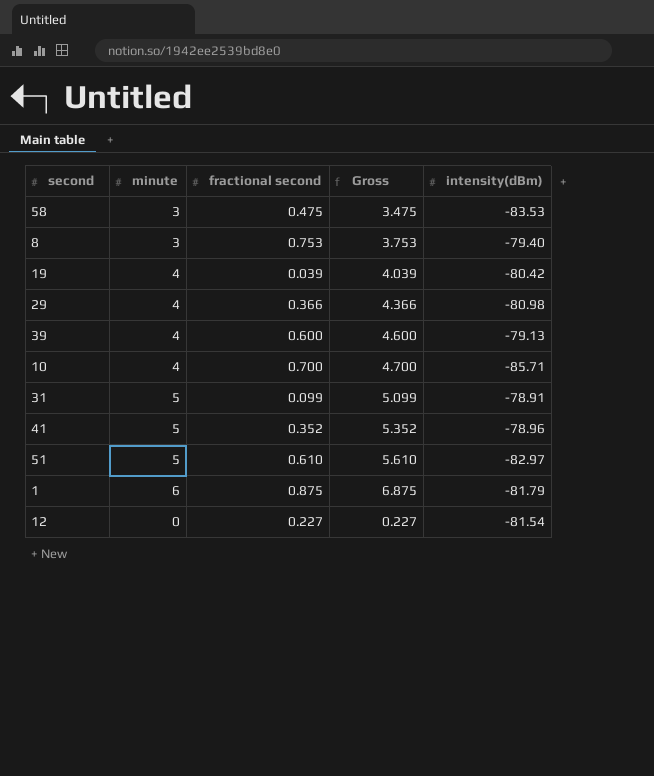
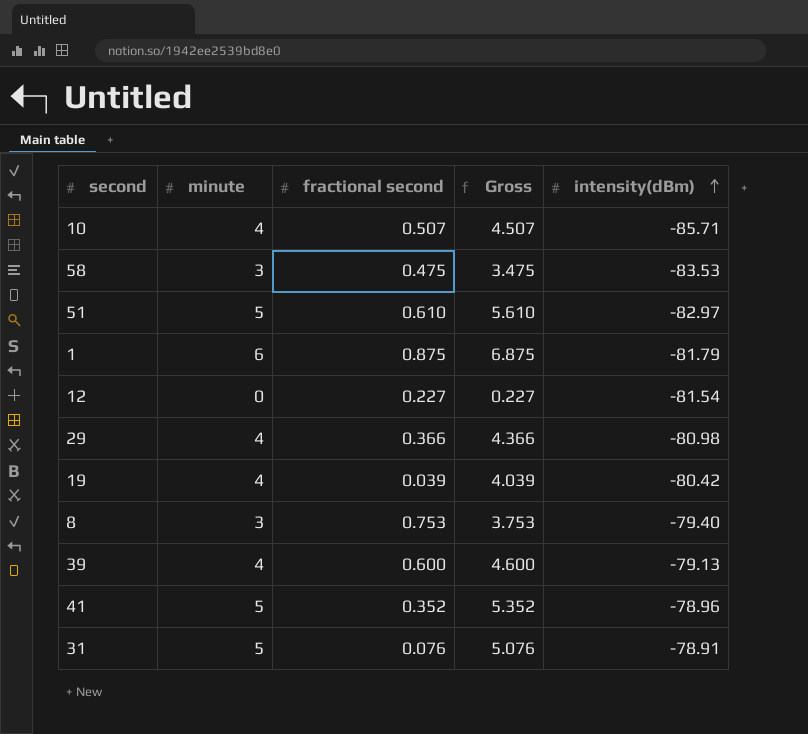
row order: none -> intensity(dBm) ascending
10 | fractional second: 0.700 -> 0.507
10 | Gross: 4.700 -> 4.507
31 | fractional second: 0.099 -> 0.076
31 | Gross: 5.099 -> 5.076

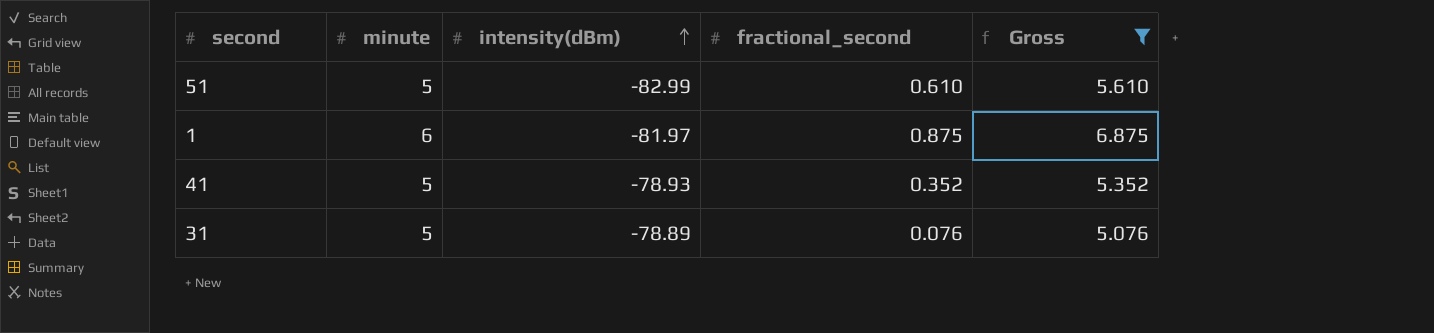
filter: none -> Gross >= 5.076
column intensity(dBm) | position: 5 -> 3
column name: fractional second -> fractional_second
51 | intensity(dBm): -82.97 -> -82.99
1 | intensity(dBm): -81.79 -> -81.97
41 | intensity(dBm): -78.96 -> -78.93
31 | intensity(dBm): -78.91 -> -78.89

